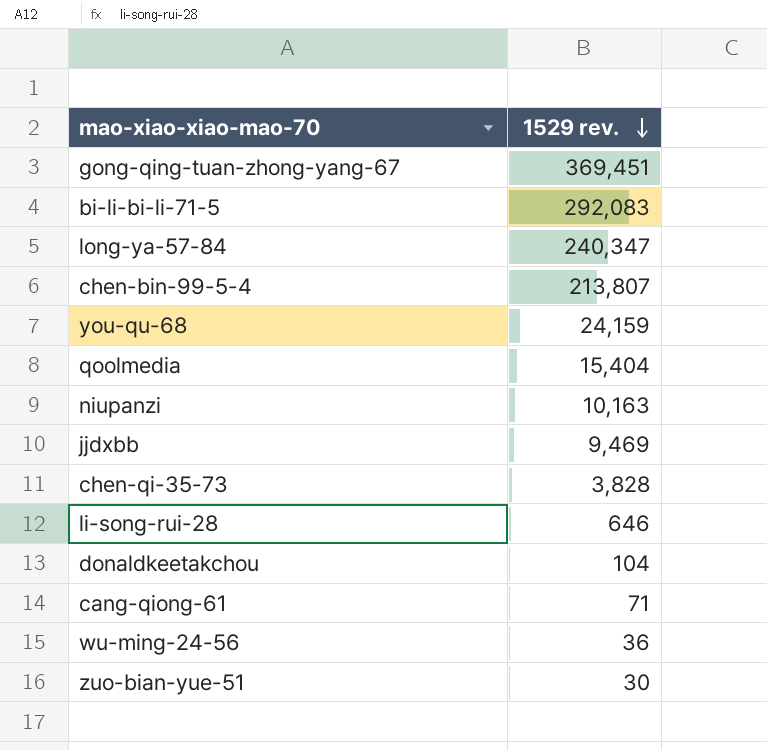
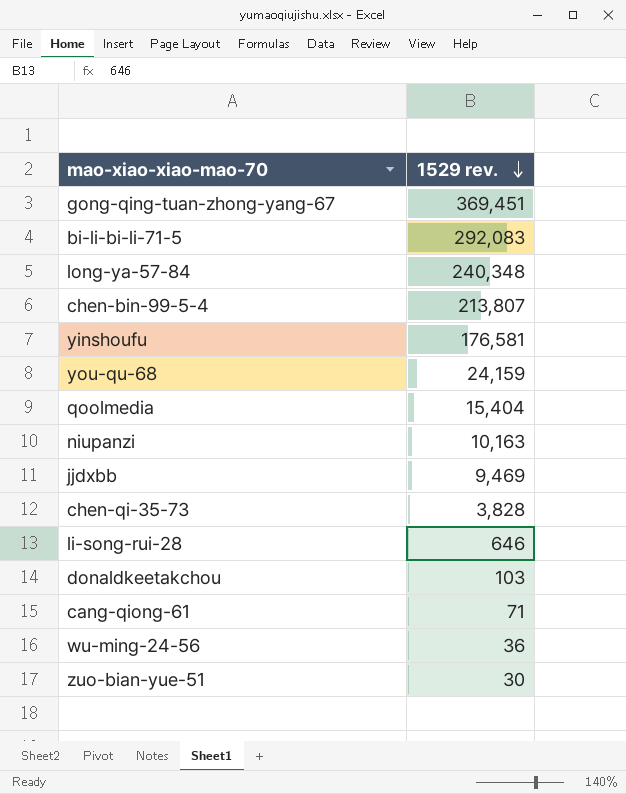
long-ya-57-84 | 1529 rev.: 240,347 -> 240,348
row yinshoufu: none -> 176,581
donaldkeetakchou | 1529 rev.: 104 -> 103

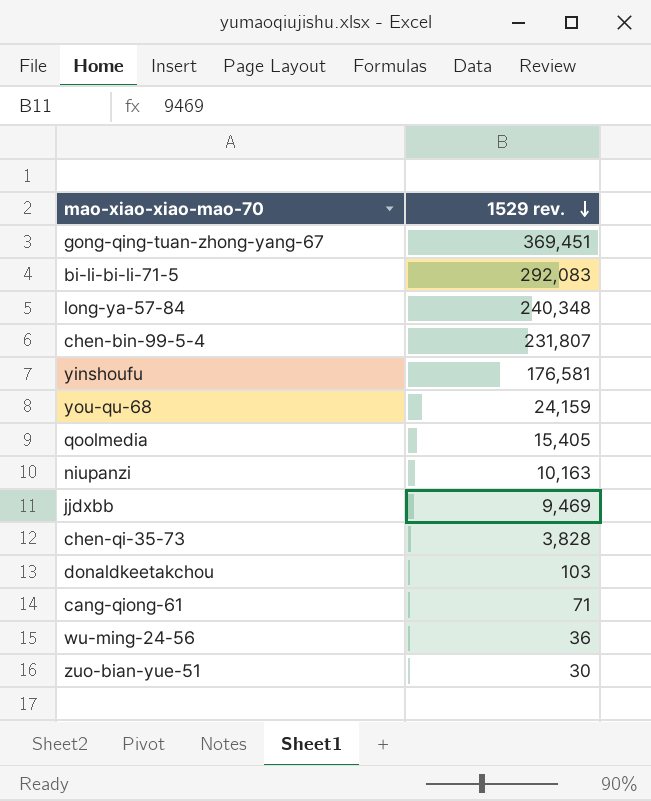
row li-song-rui-28: 646 -> none
chen-bin-99-5-4 | 1529 rev.: 213,807 -> 231,807
qoolmedia | 1529 rev.: 15,404 -> 15,405

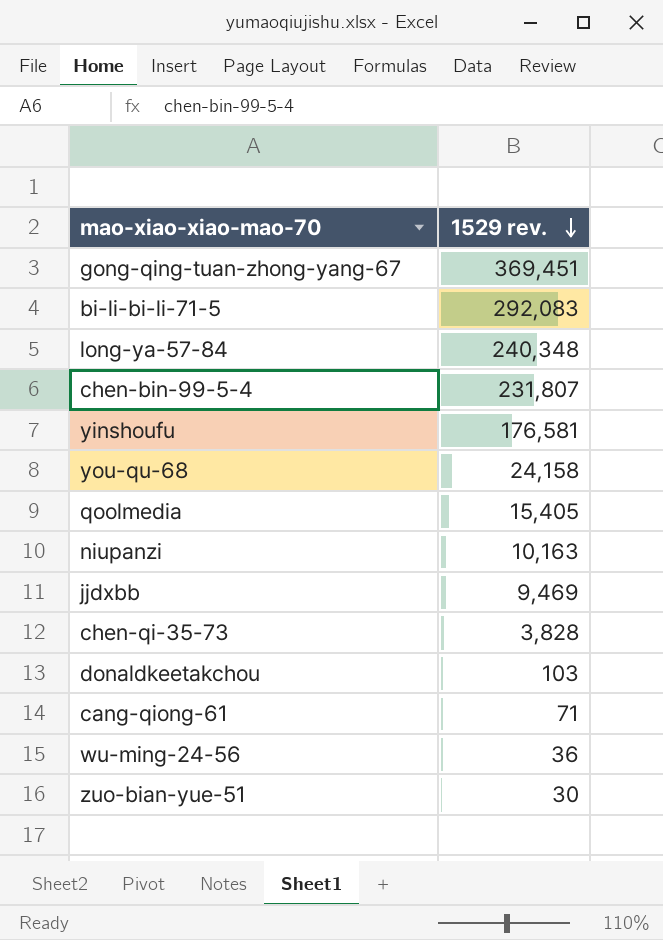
you-qu-68 | 1529 rev.: 24,159 -> 24,158

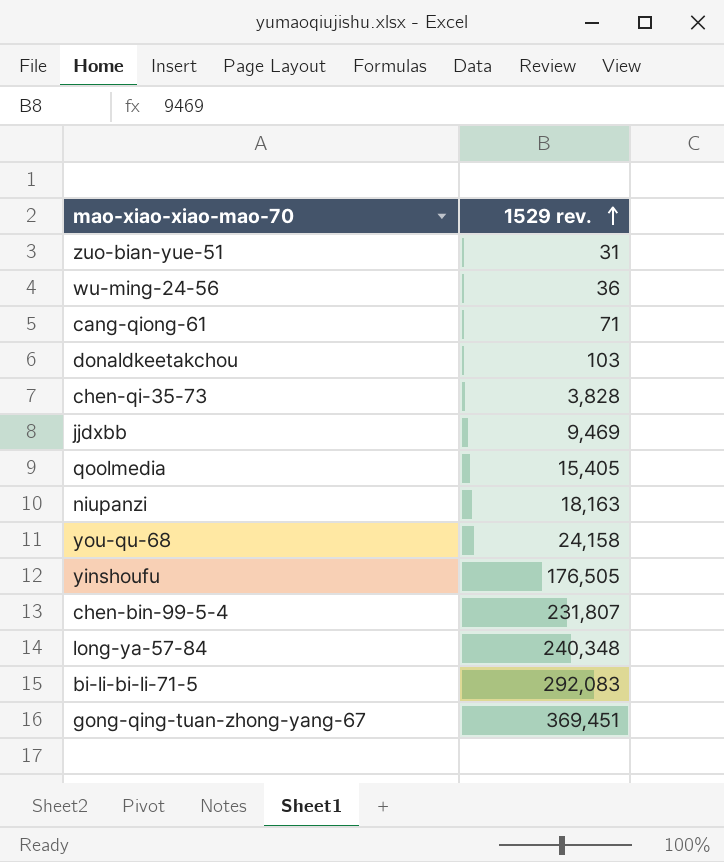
row order: 1529 rev. descending -> 1529 rev. ascending
zuo-bian-yue-51 | 1529 rev.: 30 -> 31
niupanzi | 1529 rev.: 10,163 -> 18,163
yinshoufu | 1529 rev.: 176,581 -> 176,505

